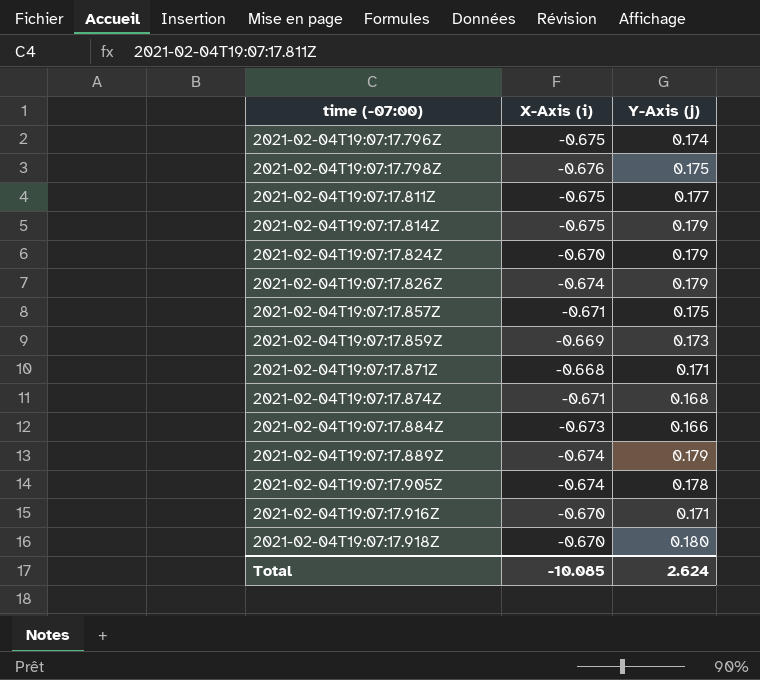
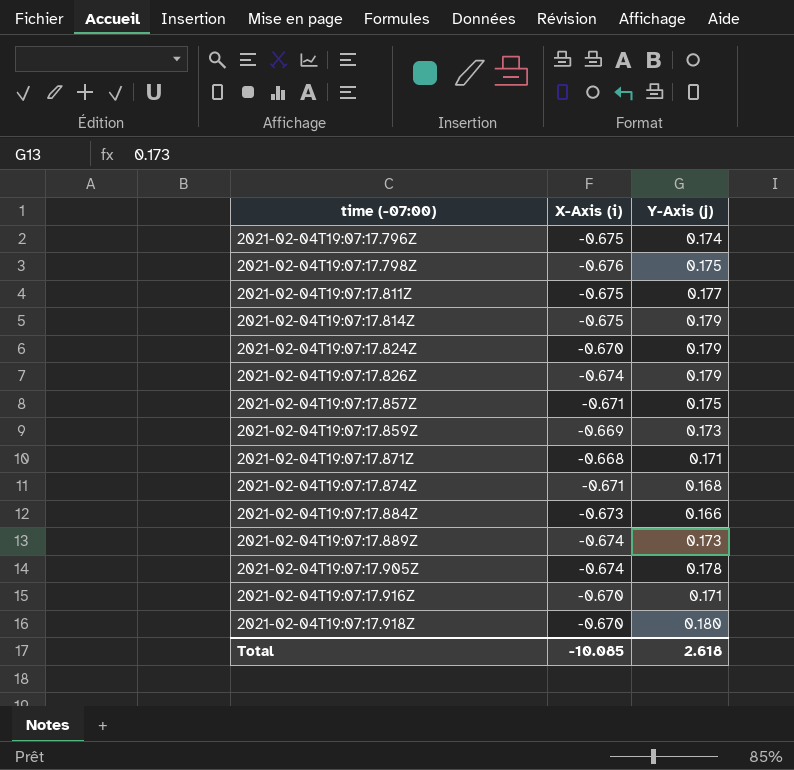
2021-02-04T19:07:17.889Z | Y-Axis (j): 0.179 -> 0.173
Total | Y-Axis (j): 2.624 -> 2.618

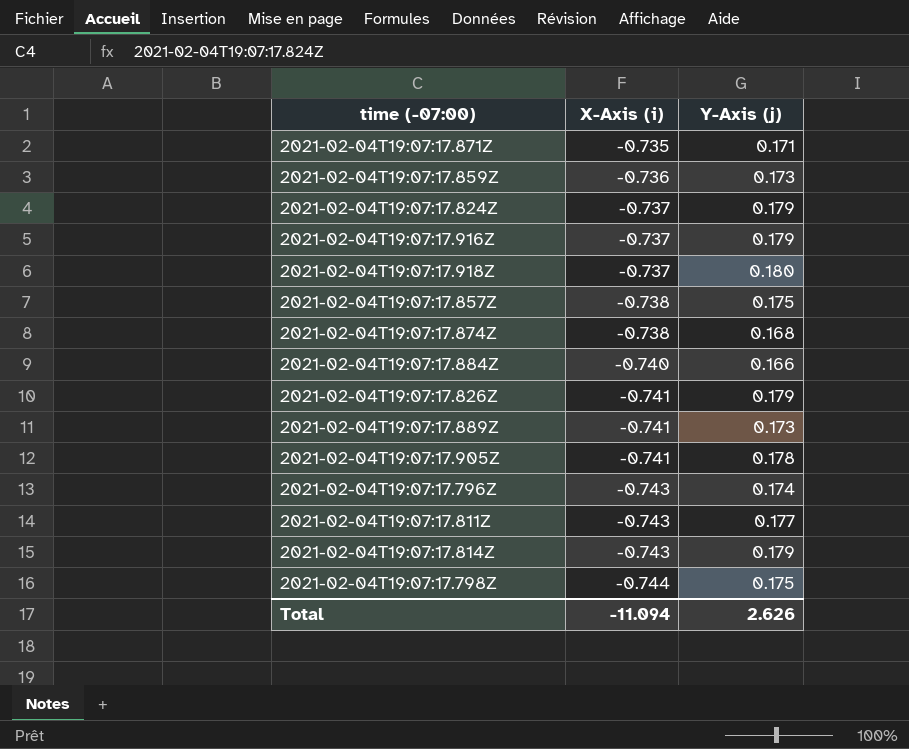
row order: time (-07:00) ascending -> X-Axis (i) descending
2021-02-04T19:07:17.871Z | X-Axis (i): -0.668 -> -0.735
2021-02-04T19:07:17.859Z | X-Axis (i): -0.669 -> -0.736
2021-02-04T19:07:17.824Z | X-Axis (i): -0.670 -> -0.737
2021-02-04T19:07:17.916Z | X-Axis (i): -0.670 -> -0.737
2021-02-04T19:07:17.916Z | Y-Axis (j): 0.171 -> 0.179
2021-02-04T19:07:17.918Z | X-Axis (i): -0.670 -> -0.737
2021-02-04T19:07:17.857Z | X-Axis (i): -0.671 -> -0.738
2021-02-04T19:07:17.874Z | X-Axis (i): -0.671 -> -0.738
2021-02-04T19:07:17.884Z | X-Axis (i): -0.673 -> -0.740
2021-02-04T19:07:17.826Z | X-Axis (i): -0.674 -> -0.741
2021-02-04T19:07:17.889Z | X-Axis (i): -0.674 -> -0.741
2021-02-04T19:07:17.905Z | X-Axis (i): -0.674 -> -0.741
2021-02-04T19:07:17.796Z | X-Axis (i): -0.675 -> -0.743
2021-02-04T19:07:17.811Z | X-Axis (i): -0.675 -> -0.743
2021-02-04T19:07:17.814Z | X-Axis (i): -0.675 -> -0.743
2021-02-04T19:07:17.798Z | X-Axis (i): -0.676 -> -0.744
Total | X-Axis (i): -10.085 -> -11.094
Total | Y-Axis (j): 2.618 -> 2.626

